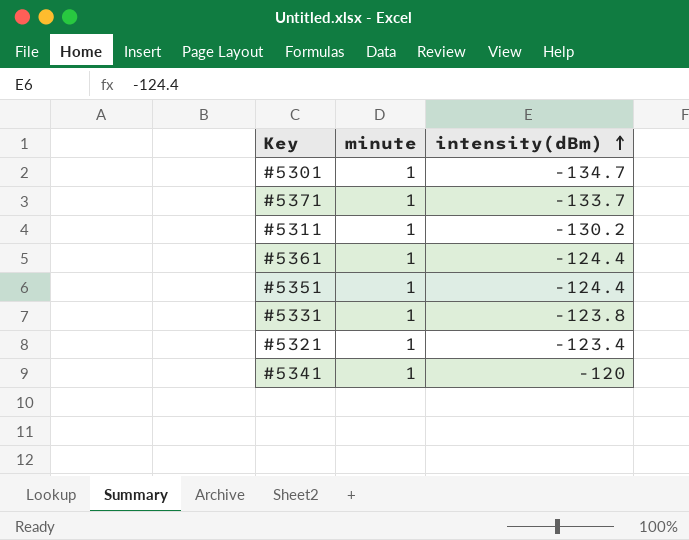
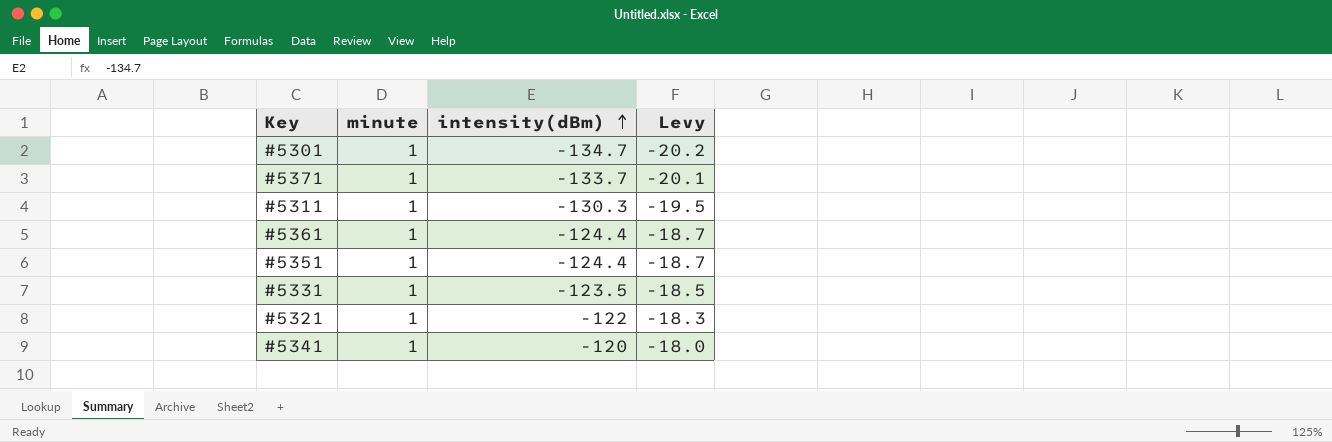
column Levy | formula: none -> [intensity(dBm)] * 0.15
#5311 | intensity(dBm): -130.2 -> -130.3
#5331 | intensity(dBm): -123.8 -> -123.5
#5321 | intensity(dBm): -123.4 -> -122

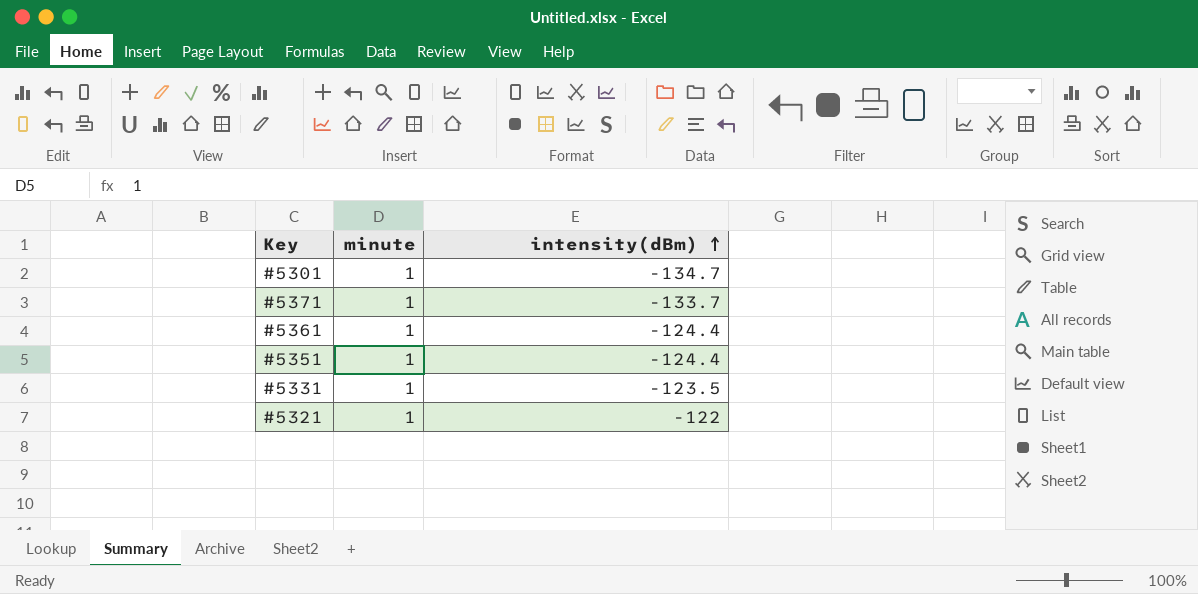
column Levy | formula: [intensity(dBm)] * 0.15 -> none
row #5311: 1 | -130.3 | -19.5 -> none
row #5341: 1 | -120 | -18.0 -> none

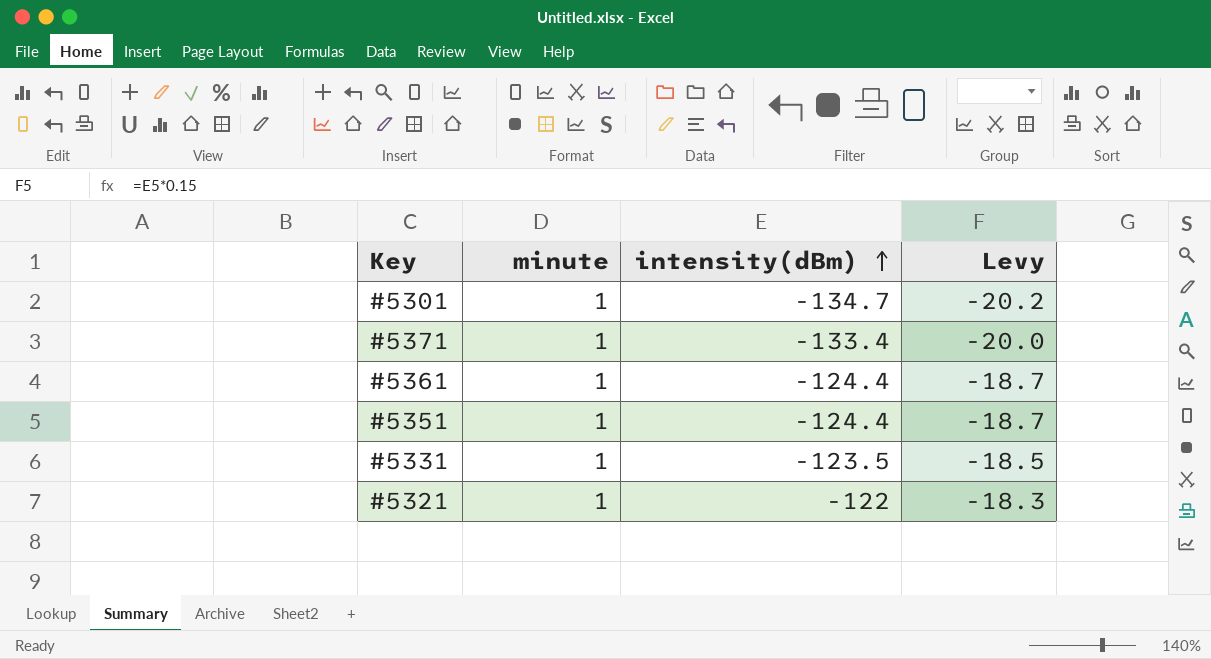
column Levy | formula: none -> [intensity(dBm)] * 0.15
#5371 | intensity(dBm): -133.7 -> -133.4

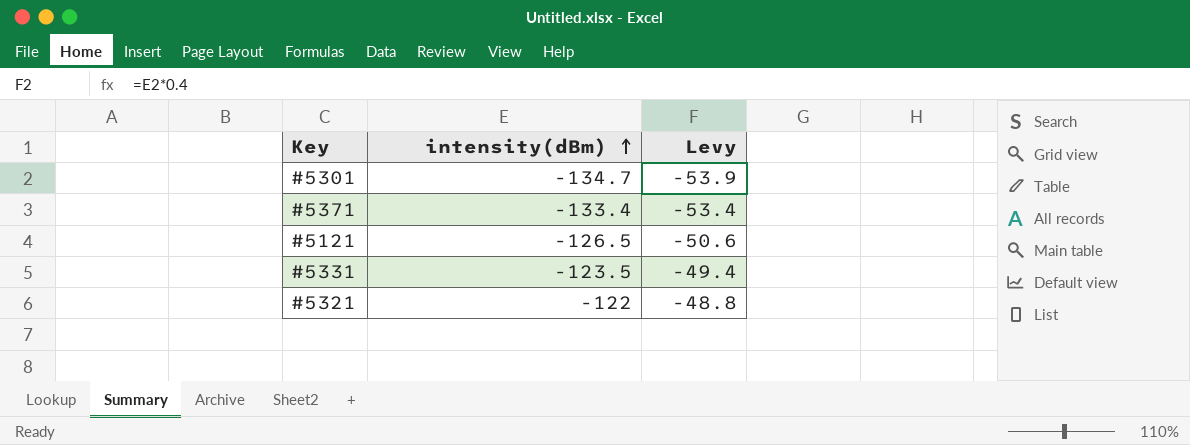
column minute | position: 2 -> none
column Levy | formula: [intensity(dBm)] * 0.15 -> [intensity(dBm)] * 0.4
row #5361: 1 | -124.4 | -18.7 -> none
row #5351: 1 | -124.4 | -18.7 -> none
row #5121: none -> -126.5 | -50.6

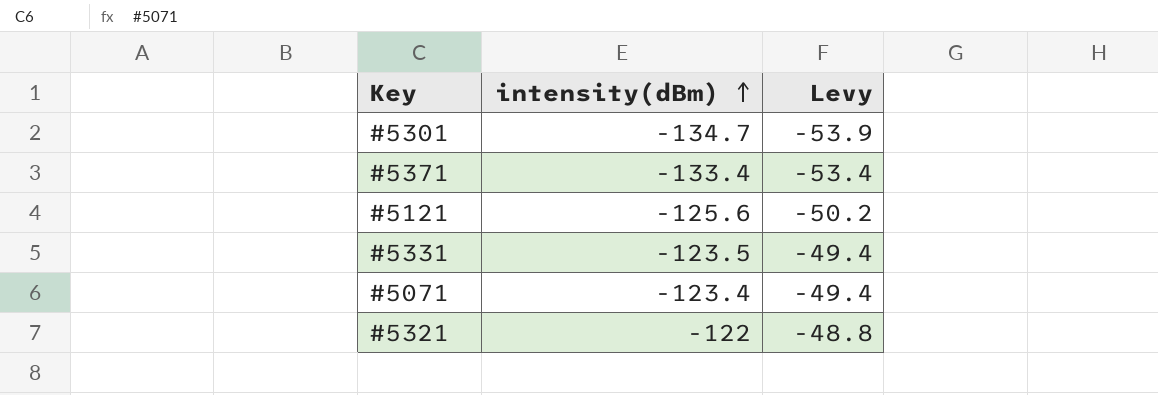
#5121 | intensity(dBm): -126.5 -> -125.6
#5121 | Levy: -50.6 -> -50.2
row #5071: none -> -123.4 | -49.4

